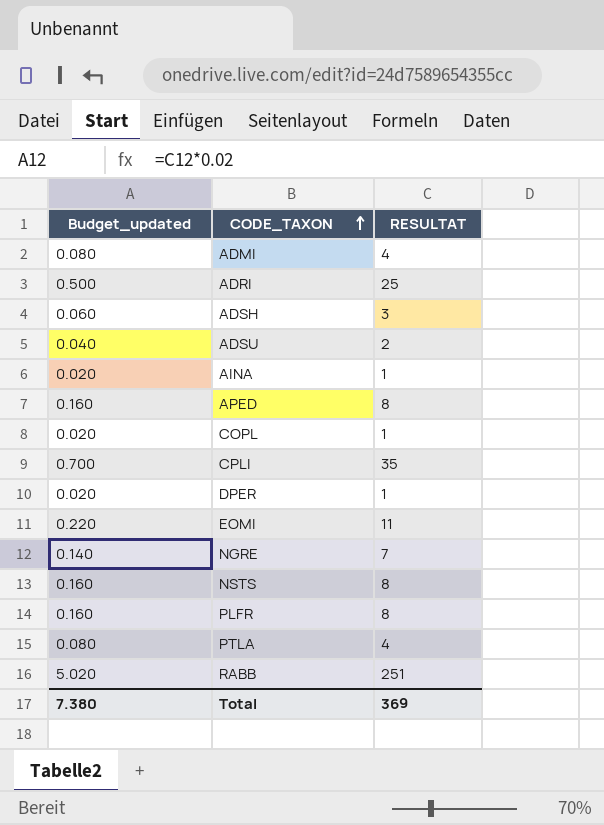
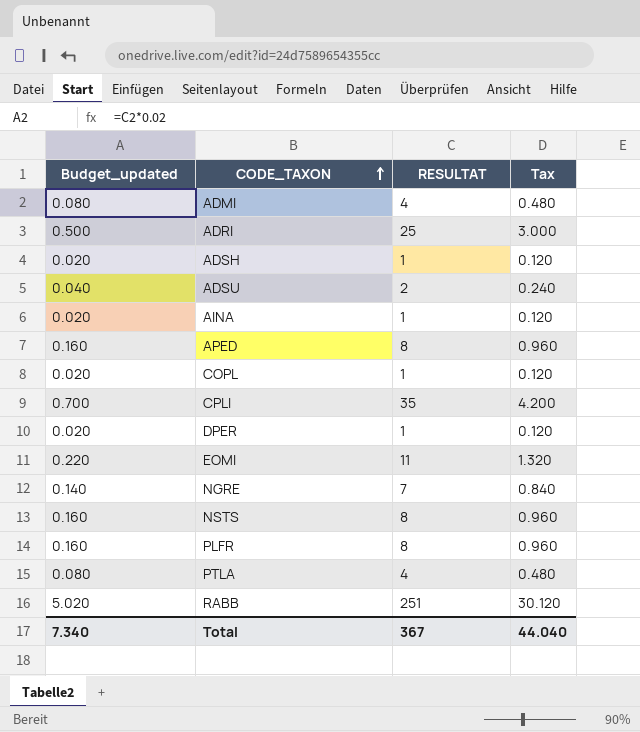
column Tax | formula: none -> [RESULTAT] * 0.12
ADSH | Budget_updated: 0.060 -> 0.020
ADSH | RESULTAT: 3 -> 1
Total | Budget_updated: 7.380 -> 7.340
Total | RESULTAT: 369 -> 367

